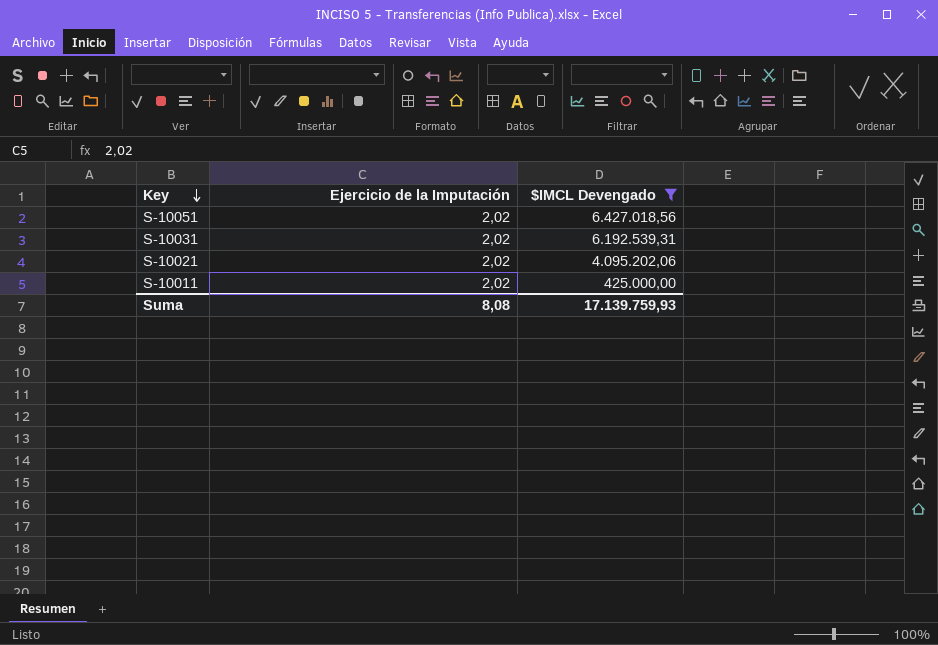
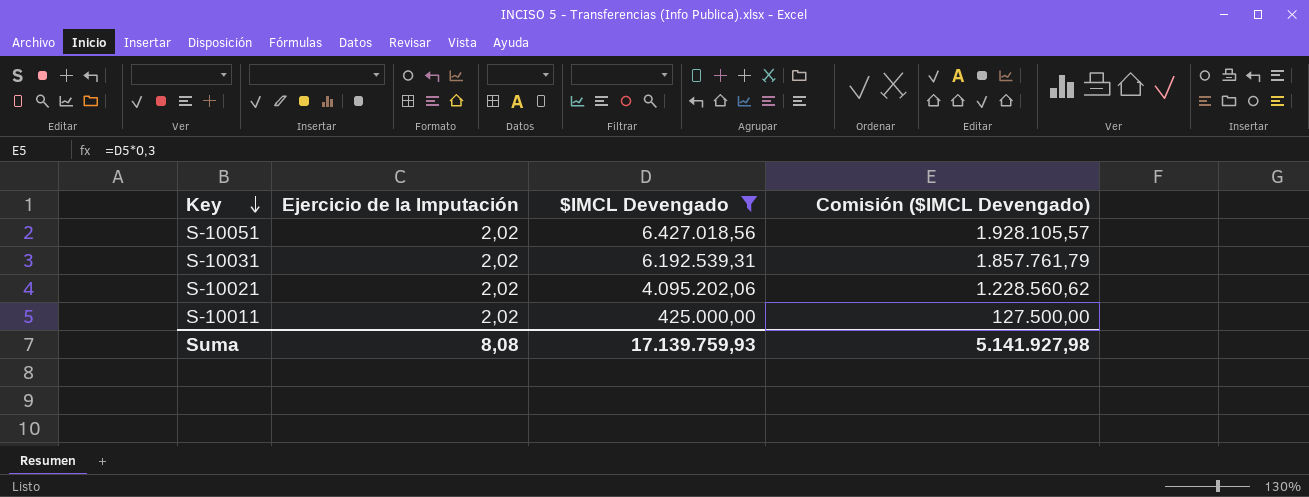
column Comisión ($IMCL Devengado) | formula: none -> [$IMCL Devengado] * 0,3

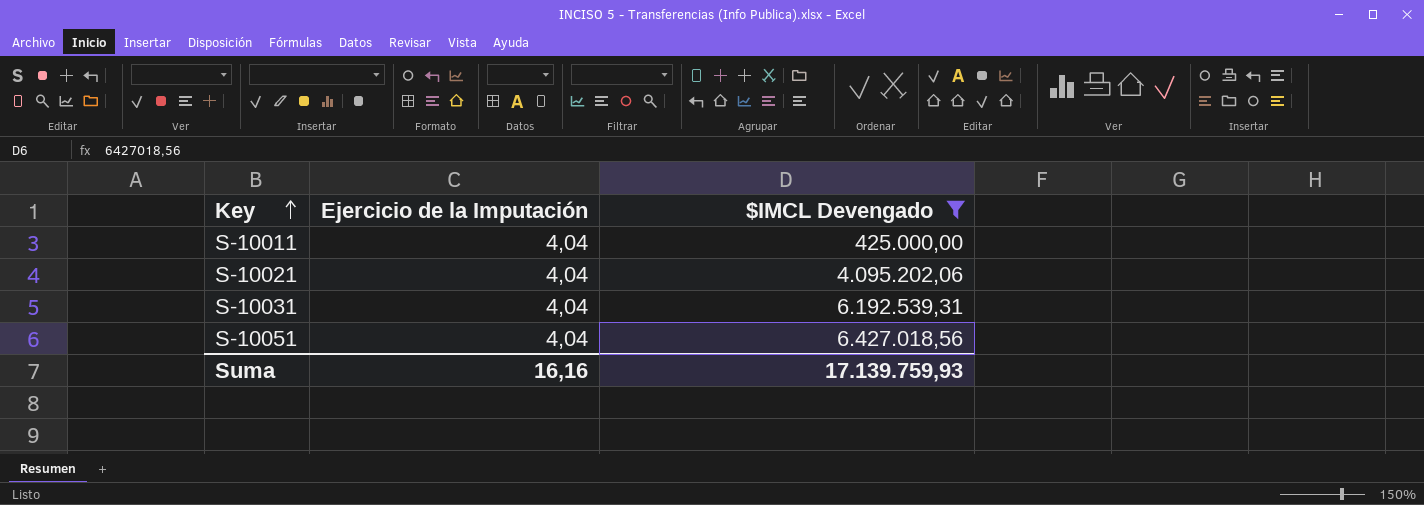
row order: Key descending -> Key ascending
column Comisión ($IMCL Devengado) | formula: [$IMCL Devengado] * 0,3 -> none
S-10011 | Ejercicio de la Imputación: 2,02 -> 4,04
S-10021 | Ejercicio de la Imputación: 2,02 -> 4,04
S-10031 | Ejercicio de la Imputación: 2,02 -> 4,04
S-10051 | Ejercicio de la Imputación: 2,02 -> 4,04
Suma | Ejercicio de la Imputación: 8,08 -> 16,16

